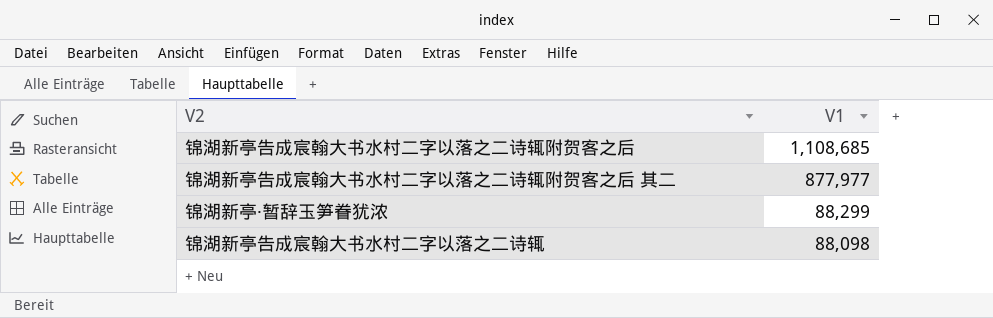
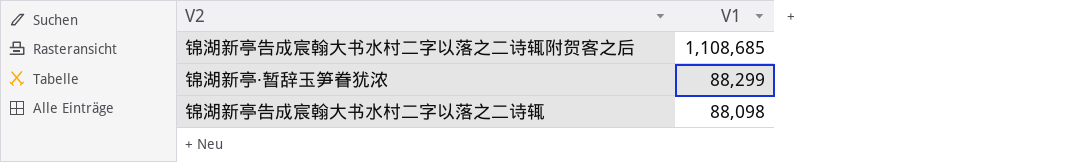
row 锦湖新亭告成宸翰大书水村二字以落之二诗辄附贺客之后 其二: 877,977 -> none

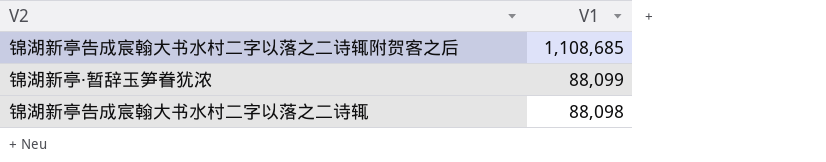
锦湖新亭·暂辞玉笋眷犹浓 | V1: 88,299 -> 88,099

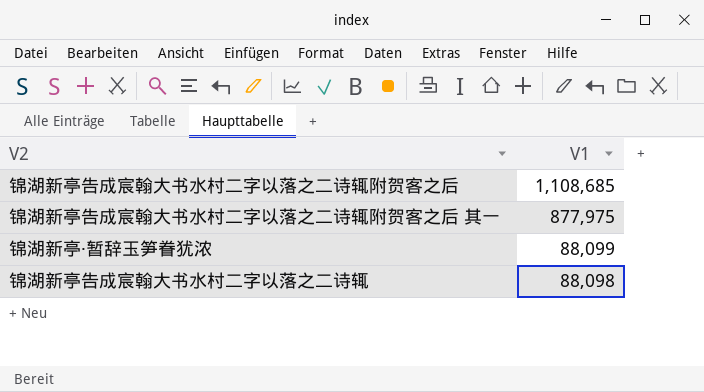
row 锦湖新亭告成宸翰大书水村二字以落之二诗辄附贺客之后 其一: none -> 877,975

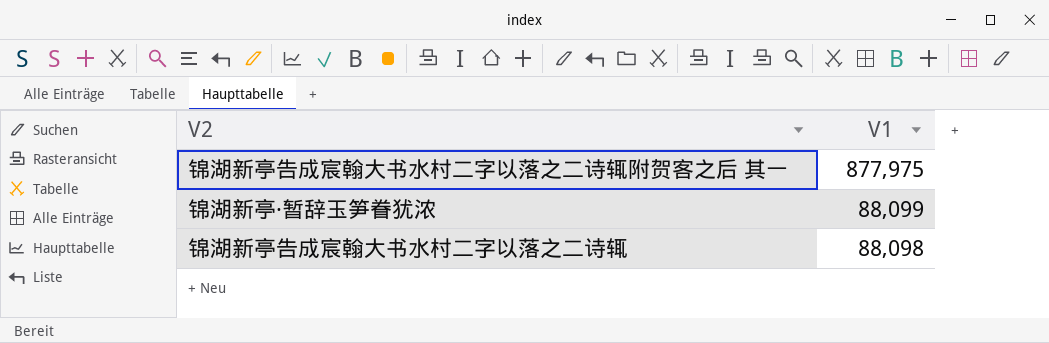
row 锦湖新亭告成宸翰大书水村二字以落之二诗辄附贺客之后: 1,108,685 -> none

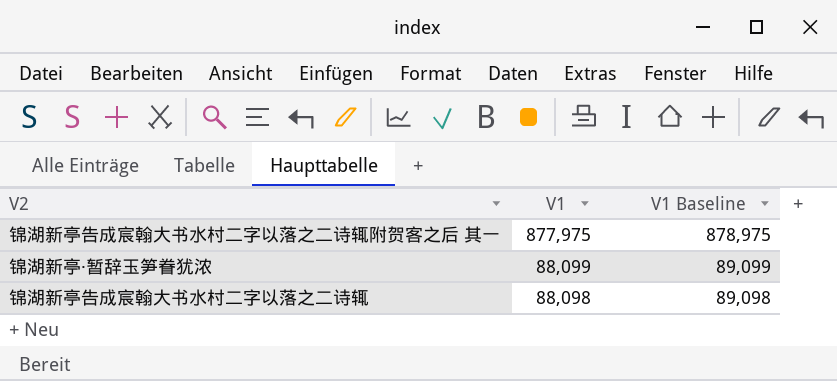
column V1 Baseline | formula: none -> [V1] + 1000

